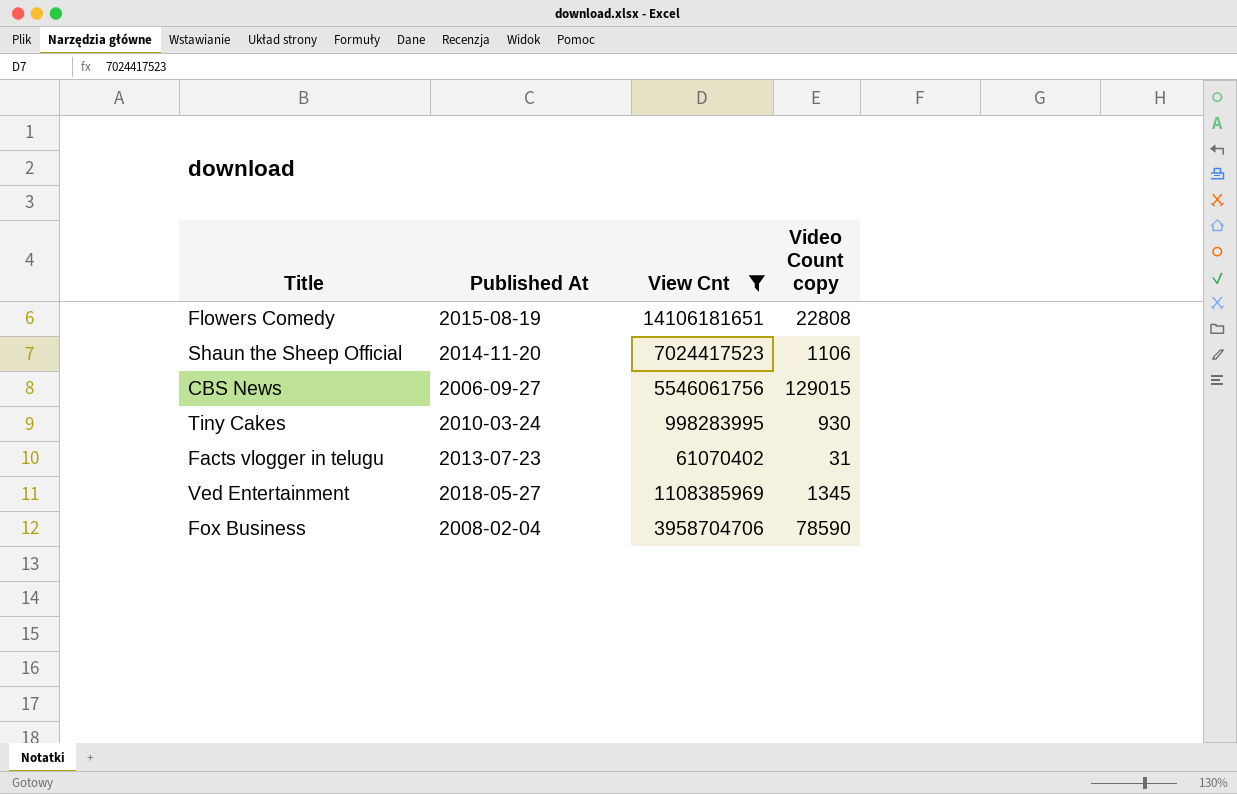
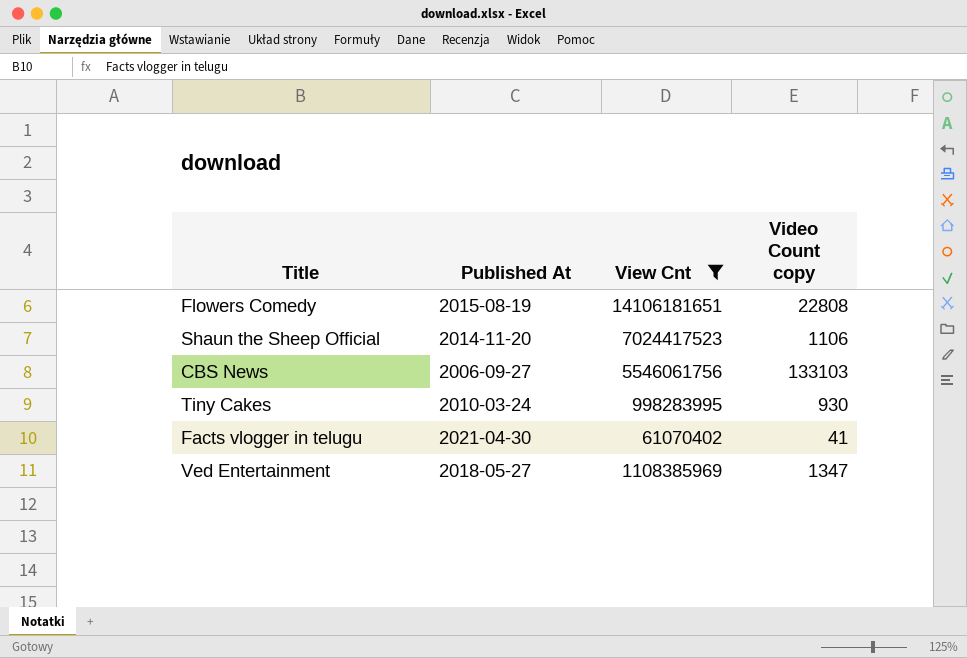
row Fox Business: 2008-02-04 | 3958704706 | 78590 -> none
CBS News | Video Count copy: 129015 -> 133103
Facts vlogger in telugu | Published At: 2013-07-23 -> 2021-04-30
Facts vlogger in telugu | Video Count copy: 31 -> 41
Ved Entertainment | Video Count copy: 1345 -> 1347

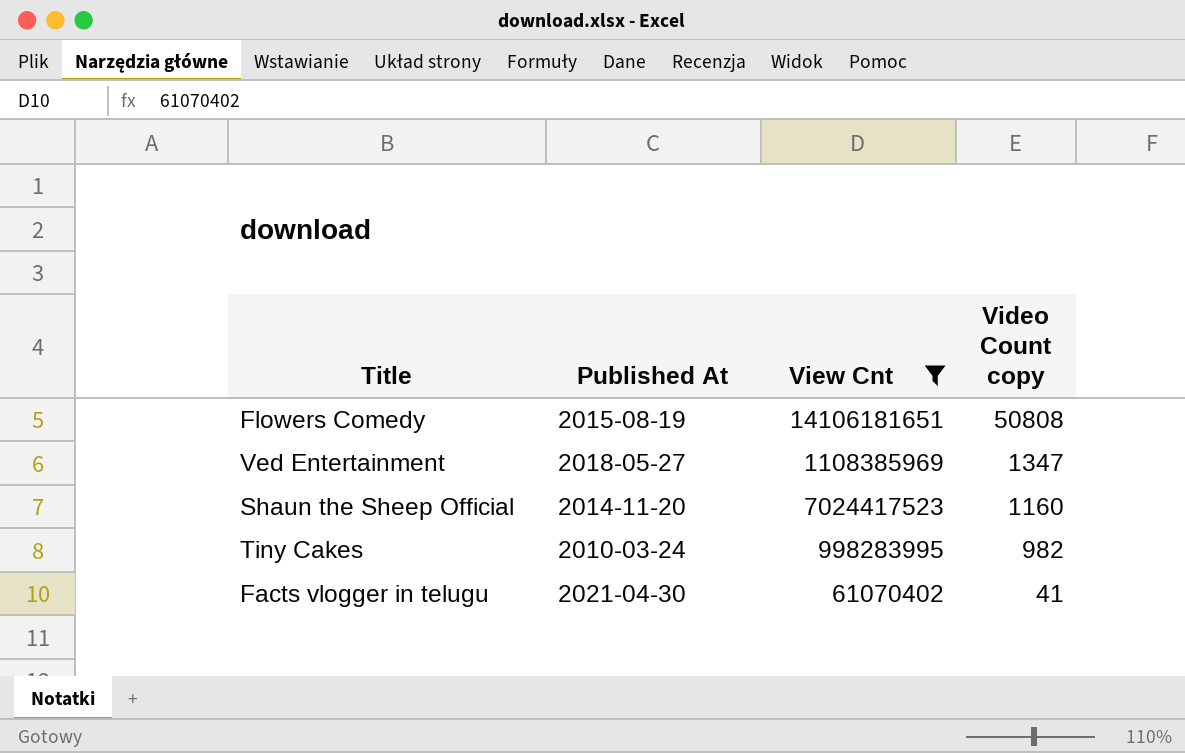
row order: none -> Video Count copy descending
row CBS News: 2006-09-27 | 5546061756 | 133103 -> none
Flowers Comedy | Video Count copy: 22808 -> 50808
Shaun the Sheep Official | Video Count copy: 1106 -> 1160
Tiny Cakes | Video Count copy: 930 -> 982

